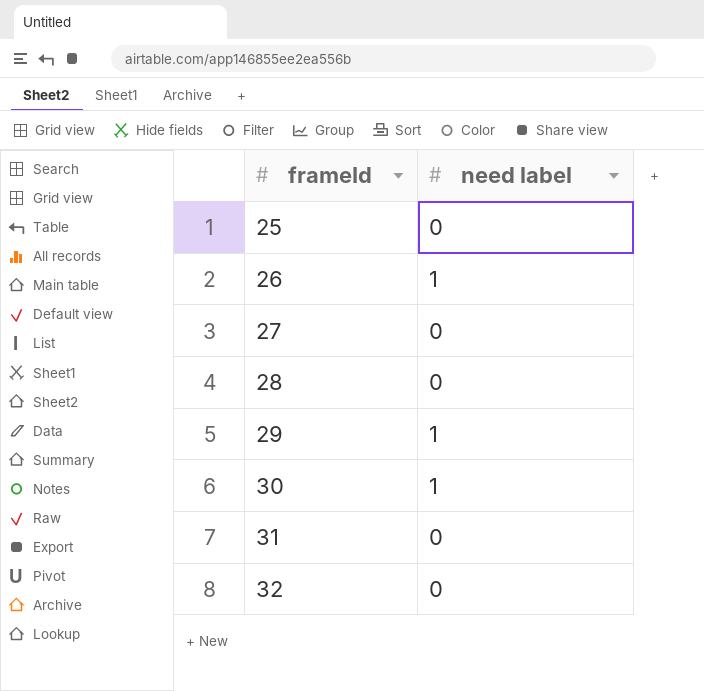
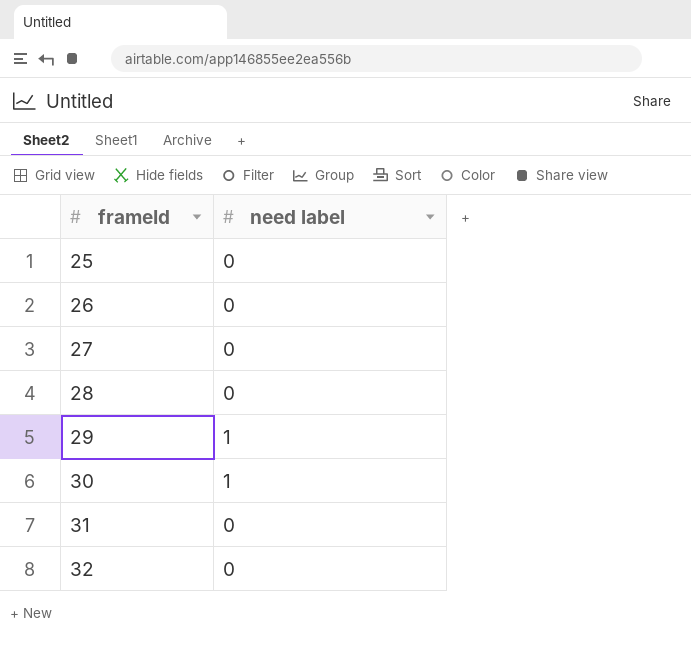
26 | need label: 1 -> 0

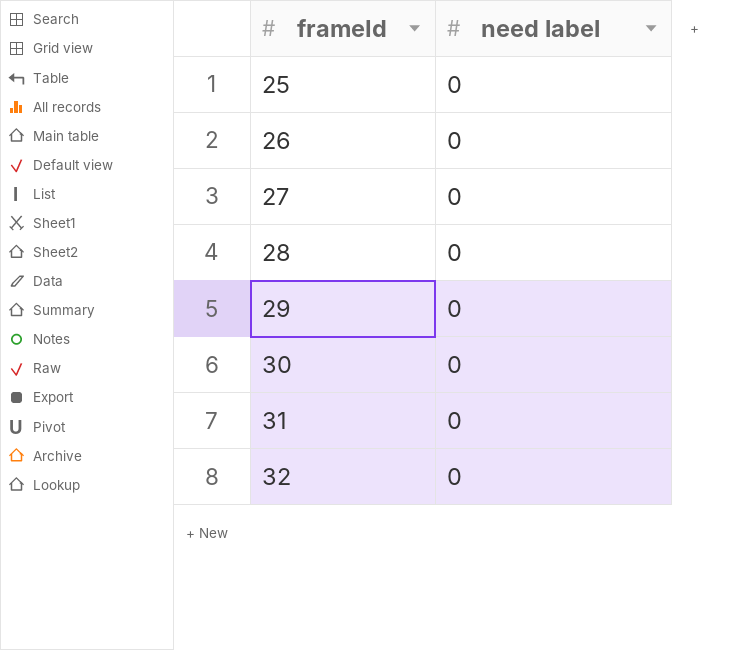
29 | need label: 1 -> 0
30 | need label: 1 -> 0

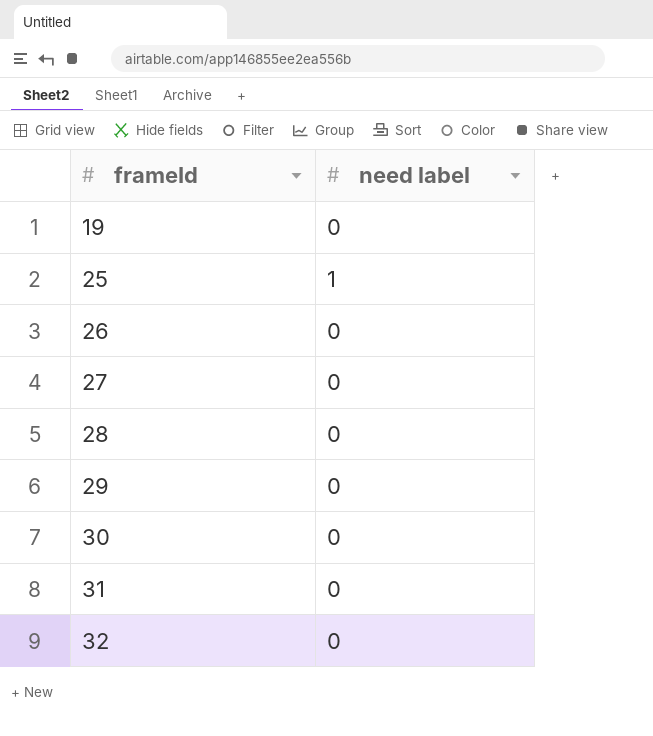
row 19: none -> 0
25 | need label: 0 -> 1

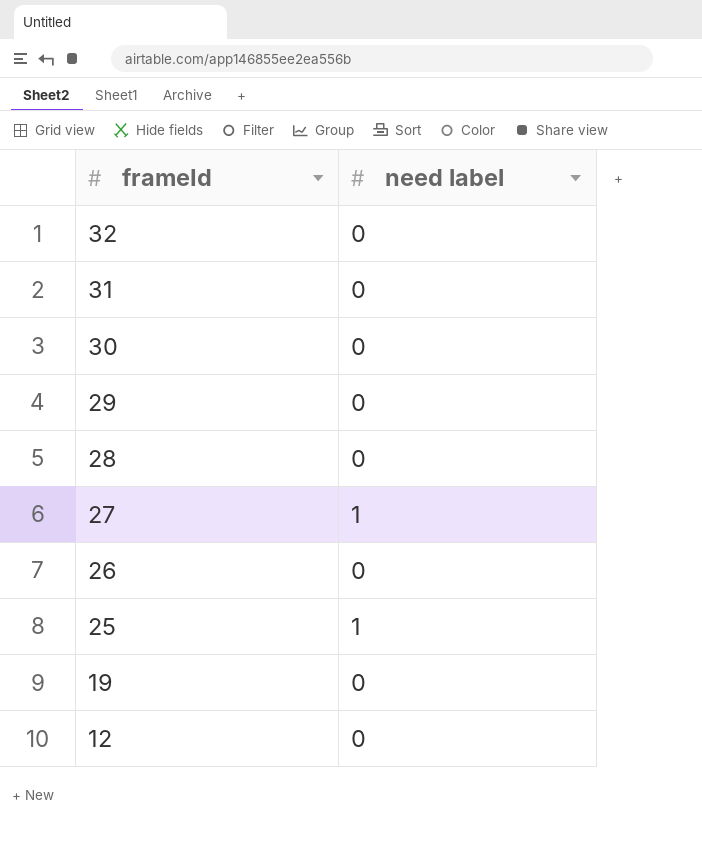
row order: frameId ascending -> frameId descending
27 | need label: 0 -> 1
row 12: none -> 0

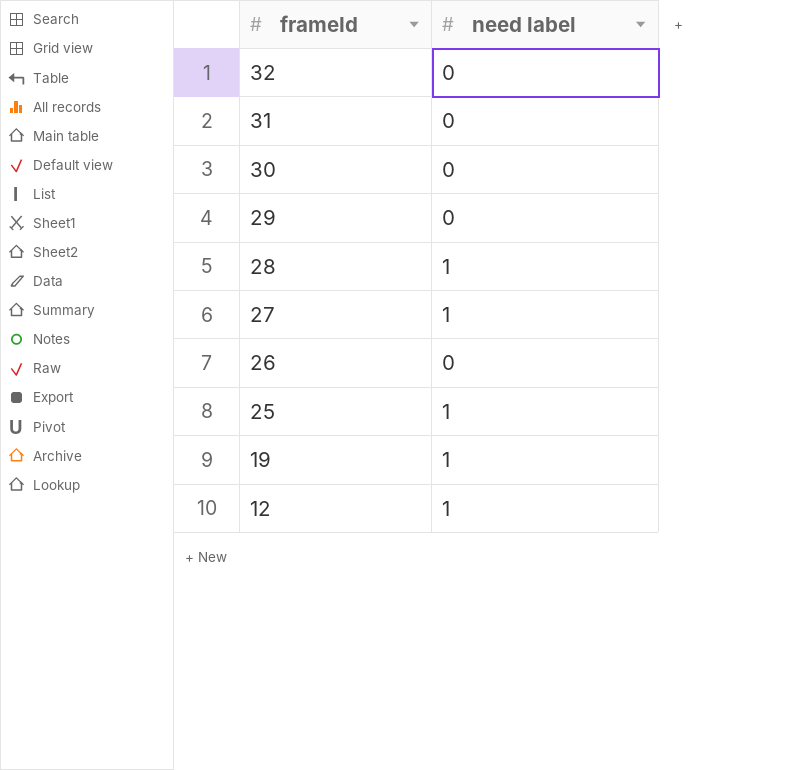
28 | need label: 0 -> 1
19 | need label: 0 -> 1
12 | need label: 0 -> 1

